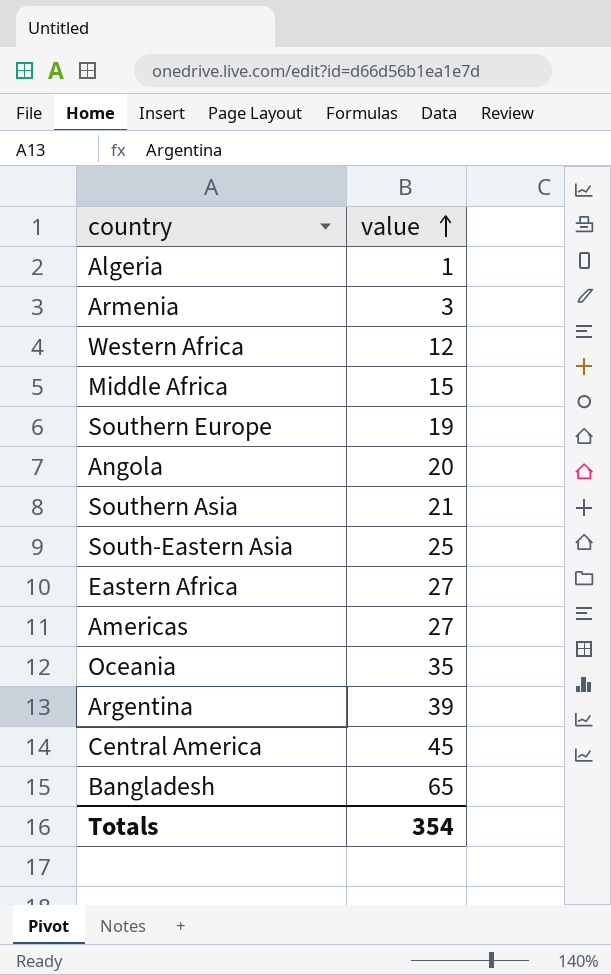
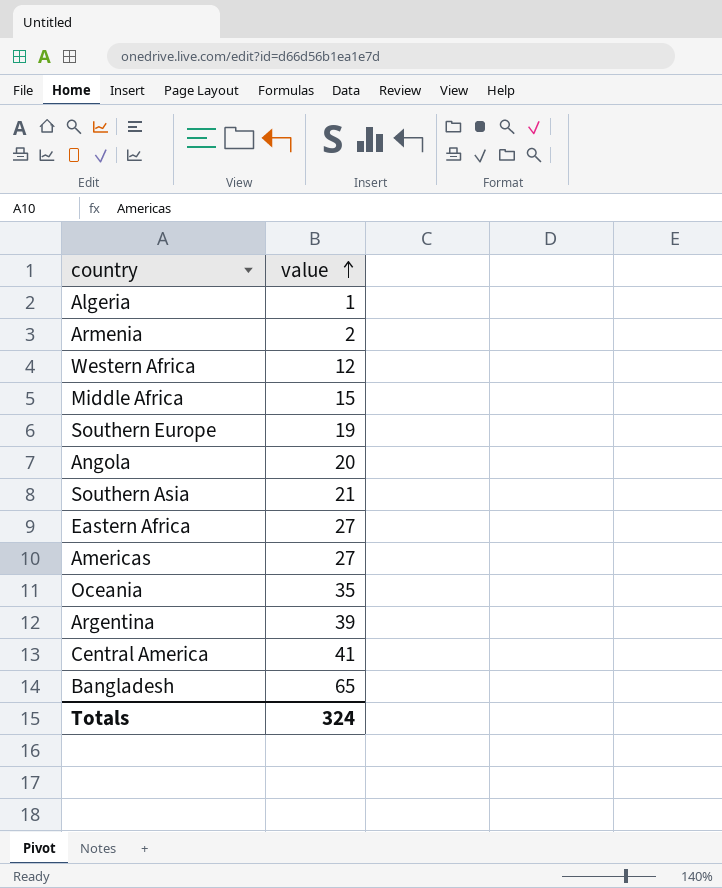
row South-Eastern Asia: 25 -> none
Armenia | value: 3 -> 2
Central America | value: 45 -> 41
Totals | value: 354 -> 324

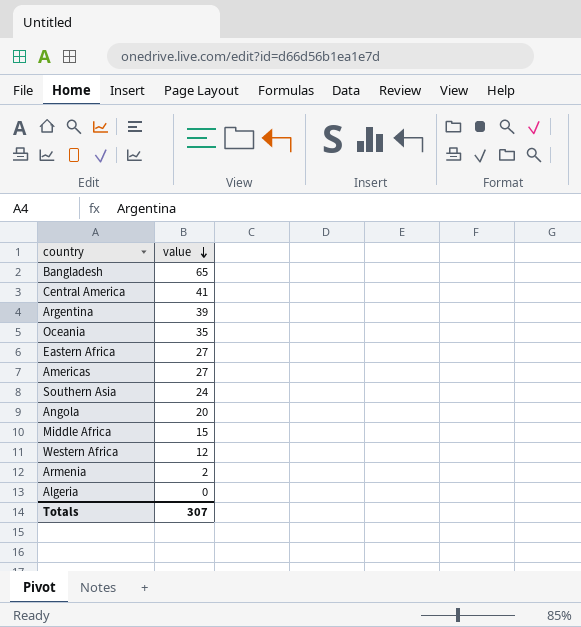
row order: value ascending -> value descending
row Southern Europe: 19 -> none
Southern Asia | value: 21 -> 24
Algeria | value: 1 -> 0
Totals | value: 324 -> 307

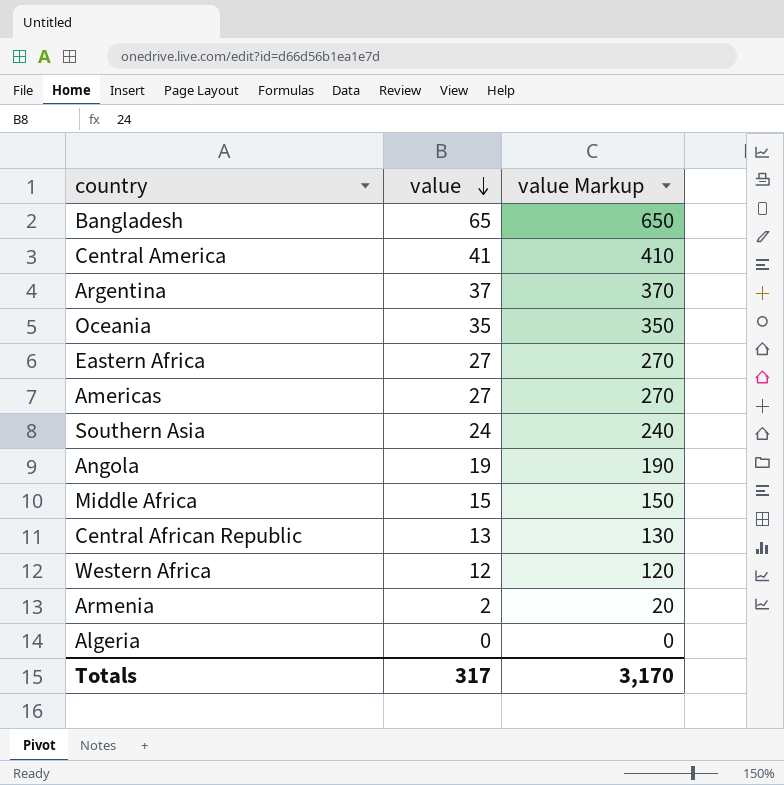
column value Markup | formula: none -> [value] * 10
Argentina | value: 39 -> 37
Angola | value: 20 -> 19
row Central African Republic: none -> 13 | 130
Totals | value: 307 -> 317

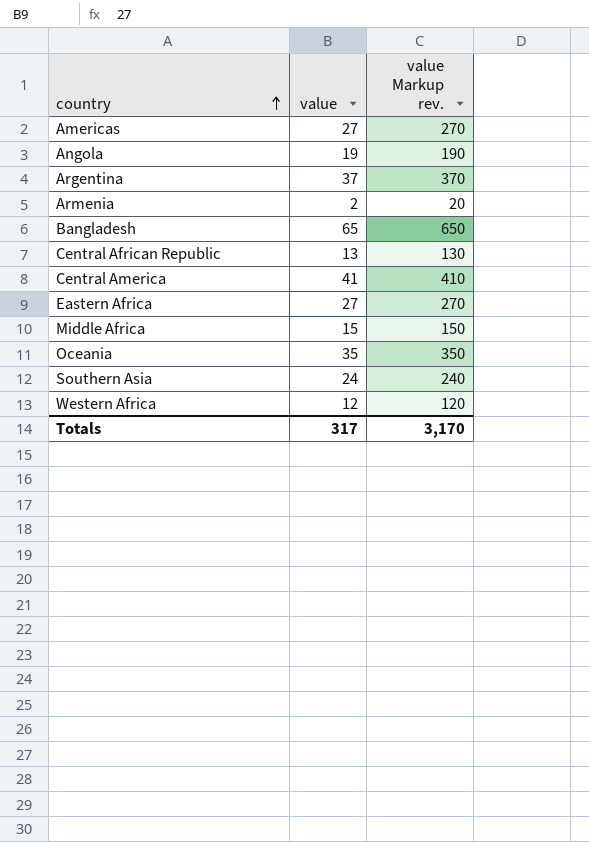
row order: value descending -> country ascending
column name: value Markup -> value Markup rev.
row Algeria: 0 | 0 -> none

